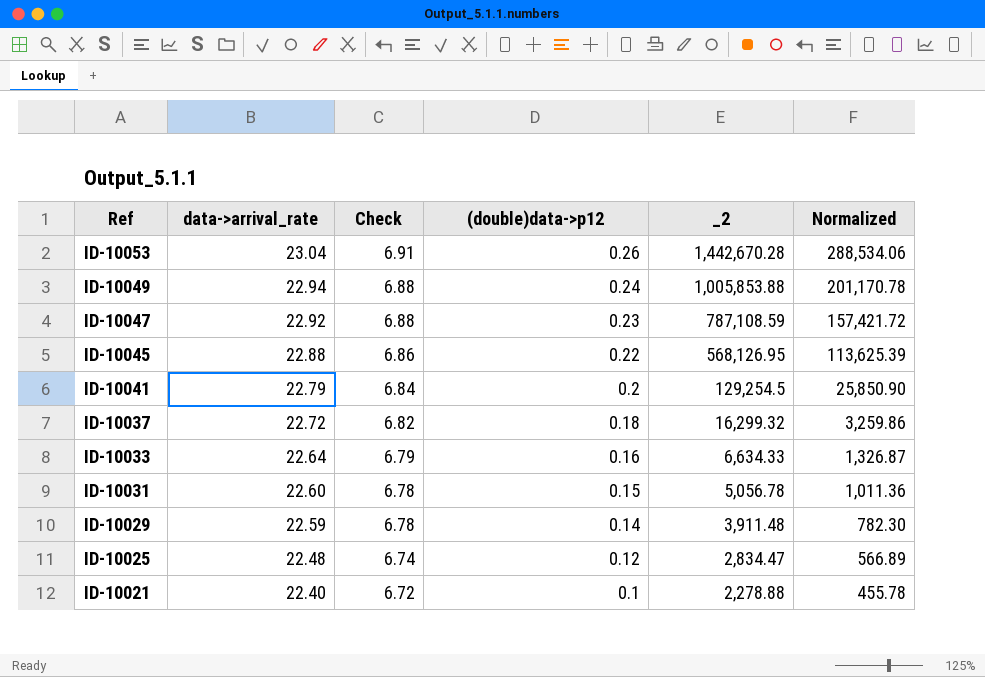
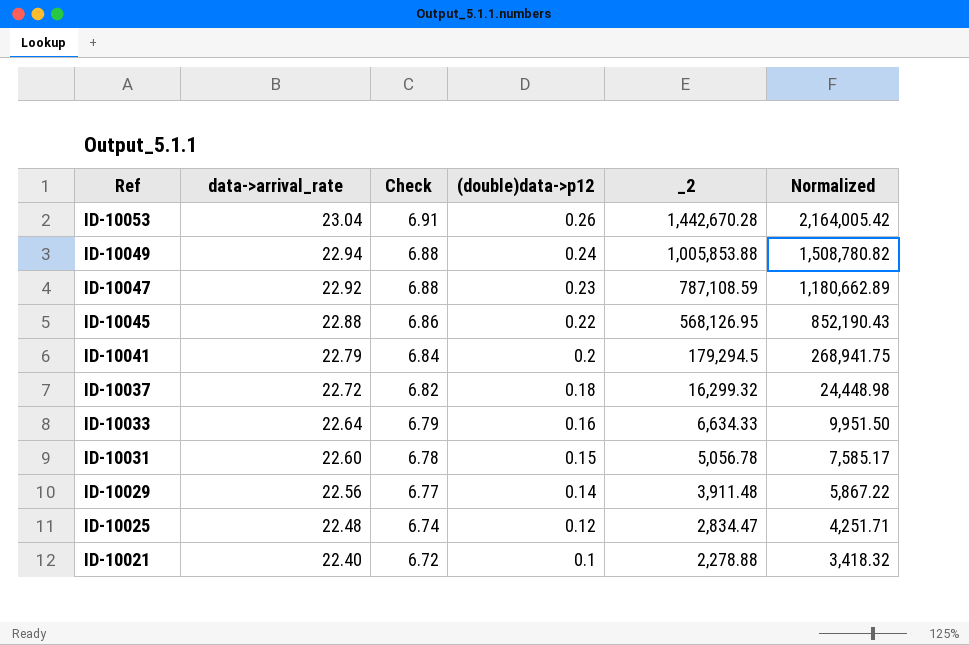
column Normalized | formula: [_2] * 0.2 -> [_2] * 1.5
ID-10041 | _2: 129,254.5 -> 179,294.5
ID-10029 | data->arrival_rate: 22.59 -> 22.56
ID-10029 | Check: 6.78 -> 6.77

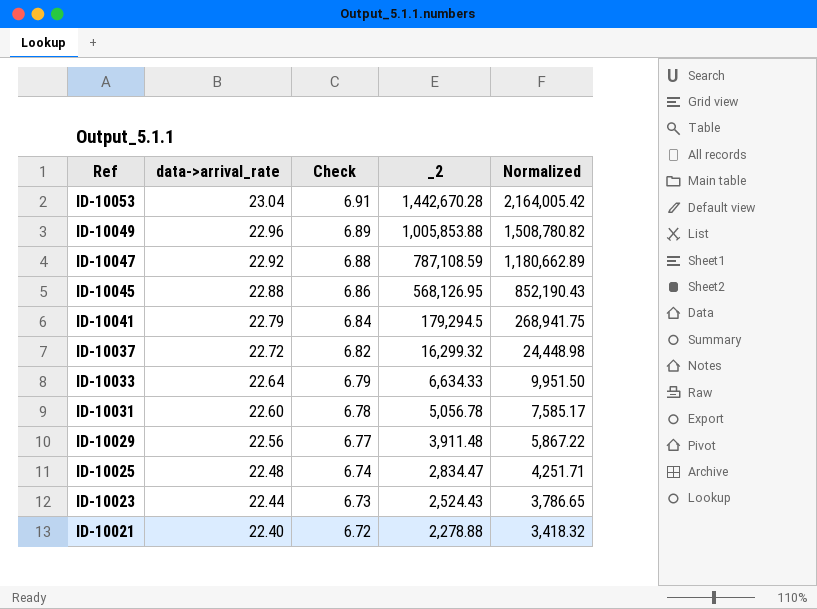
column (double)data->p12 | position: 4 -> none
ID-10049 | data->arrival_rate: 22.94 -> 22.96
ID-10049 | Check: 6.88 -> 6.89
row ID-10023: none -> 22.44 | 6.73 | 2,524.43 | 3,786.65

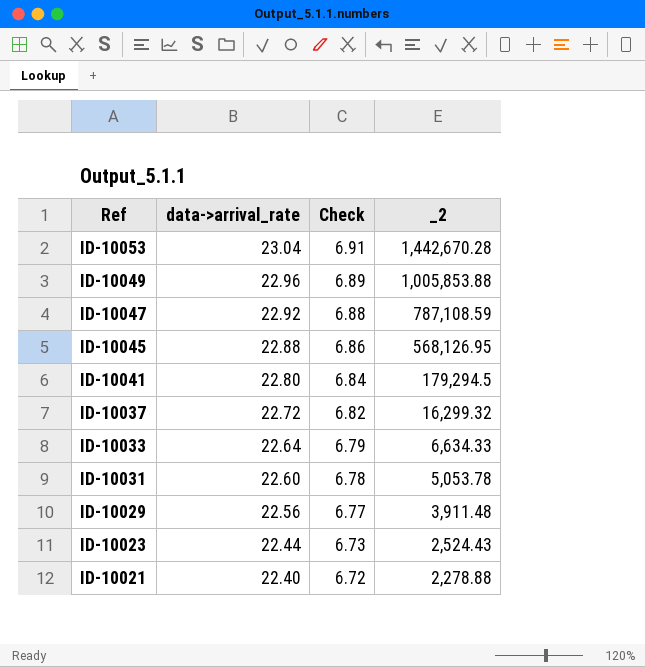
column Normalized | formula: [_2] * 1.5 -> none
row ID-10025: 22.48 | 6.74 | 2,834.47 | 4,251.71 -> none
ID-10041 | data->arrival_rate: 22.79 -> 22.80
ID-10031 | _2: 5,056.78 -> 5,053.78

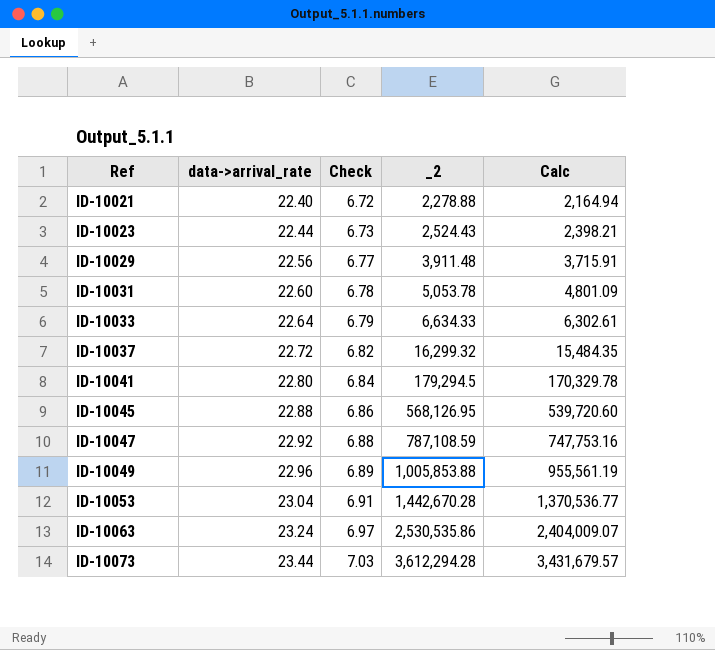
row order: Ref descending -> Ref ascending
column Calc | formula: none -> [_2] * 0.95
row ID-10063: none -> 23.24 | 6.97 | 2,530,535.86 | 2,404,009.07
row ID-10073: none -> 23.44 | 7.03 | 3,612,294.28 | 3,431,679.57

